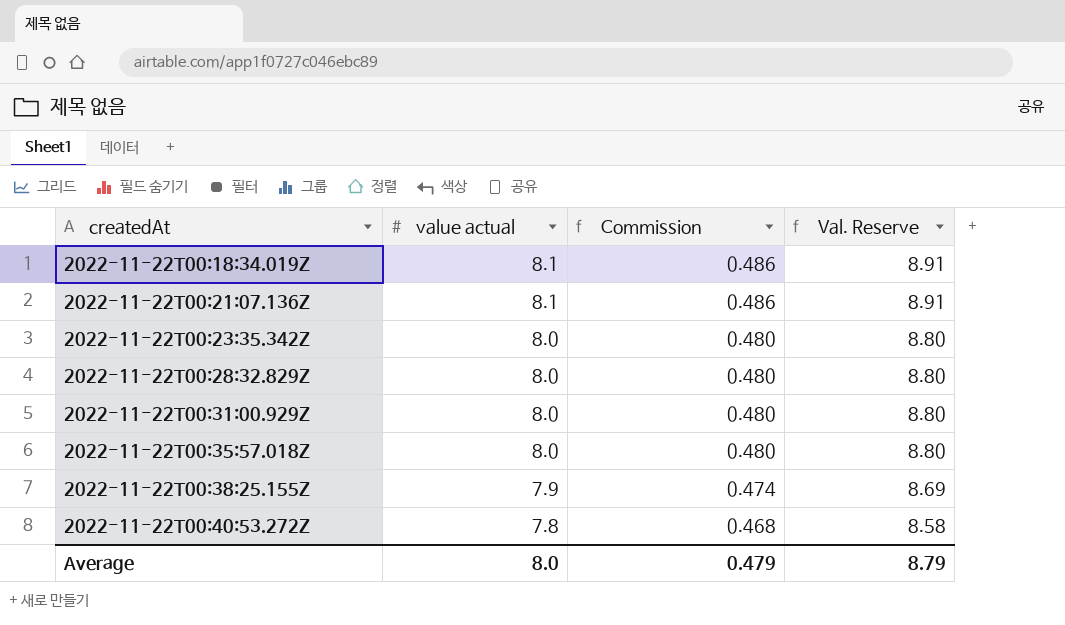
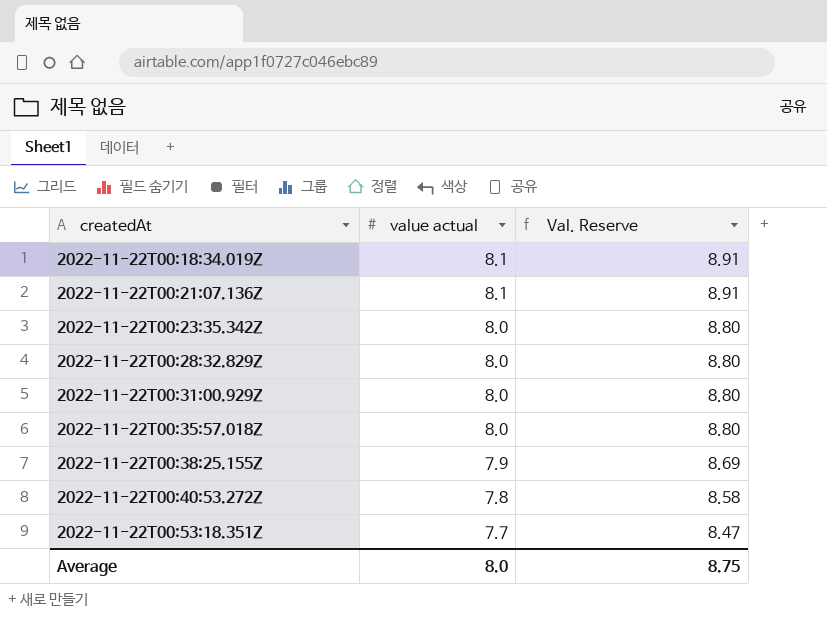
column Commission | formula: [value actual] * 0.06 -> none
row 2022-11-22T00:53:18.351Z: none -> 7.7 | 8.47
Average | Val. Reserve: 8.79 -> 8.75

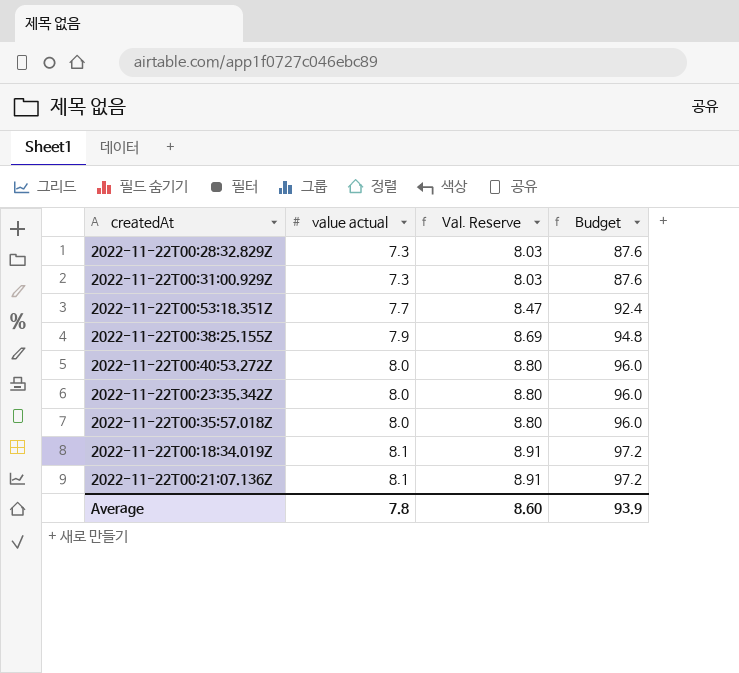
row order: createdAt ascending -> value actual ascending
column Budget | formula: none -> [value actual] * 12
2022-11-22T00:28:32.829Z | value actual: 8.0 -> 7.3
2022-11-22T00:28:32.829Z | Val. Reserve: 8.80 -> 8.03
2022-11-22T00:31:00.929Z | value actual: 8.0 -> 7.3
2022-11-22T00:31:00.929Z | Val. Reserve: 8.80 -> 8.03
2022-11-22T00:40:53.272Z | value actual: 7.8 -> 8.0
2022-11-22T00:40:53.272Z | Val. Reserve: 8.58 -> 8.80
Average | value actual: 8.0 -> 7.8
Average | Val. Reserve: 8.75 -> 8.60

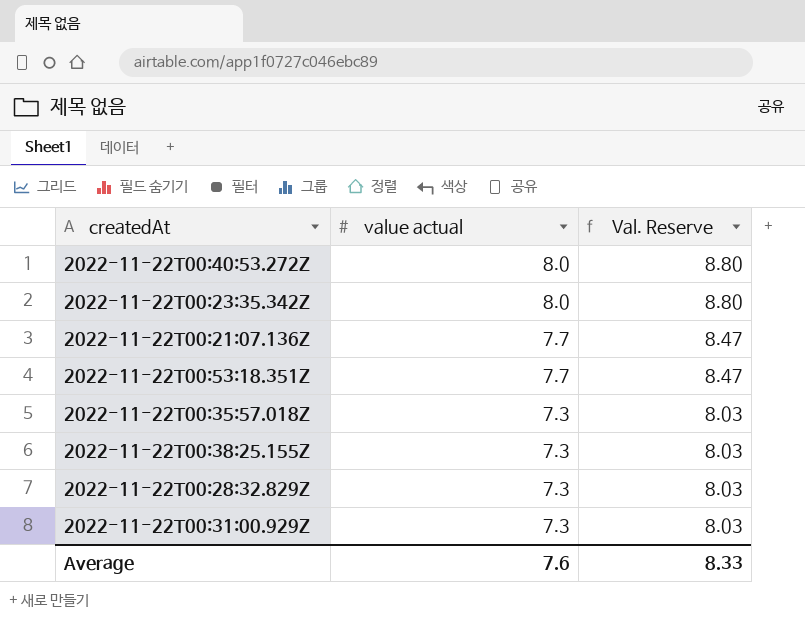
row order: value actual ascending -> value actual descending
column Budget | formula: [value actual] * 12 -> none
row 2022-11-22T00:18:34.019Z: 8.1 | 8.91 | 97.2 -> none
2022-11-22T00:21:07.136Z | value actual: 8.1 -> 7.7
2022-11-22T00:21:07.136Z | Val. Reserve: 8.91 -> 8.47
2022-11-22T00:35:57.018Z | value actual: 8.0 -> 7.3
2022-11-22T00:35:57.018Z | Val. Reserve: 8.80 -> 8.03
2022-11-22T00:38:25.155Z | value actual: 7.9 -> 7.3
2022-11-22T00:38:25.155Z | Val. Reserve: 8.69 -> 8.03
Average | value actual: 7.8 -> 7.6
Average | Val. Reserve: 8.60 -> 8.33

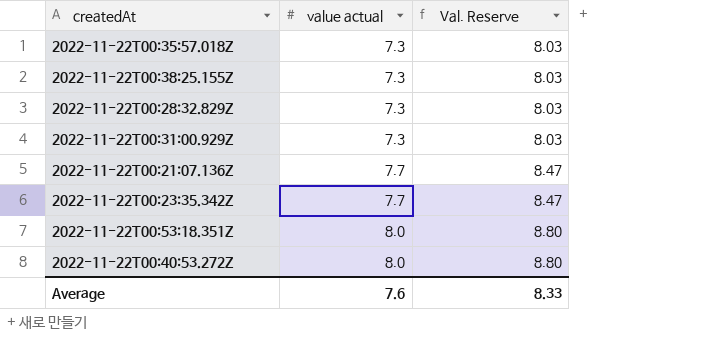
row order: value actual descending -> value actual ascending
2022-11-22T00:23:35.342Z | value actual: 8.0 -> 7.7
2022-11-22T00:23:35.342Z | Val. Reserve: 8.80 -> 8.47
2022-11-22T00:53:18.351Z | value actual: 7.7 -> 8.0
2022-11-22T00:53:18.351Z | Val. Reserve: 8.47 -> 8.80

